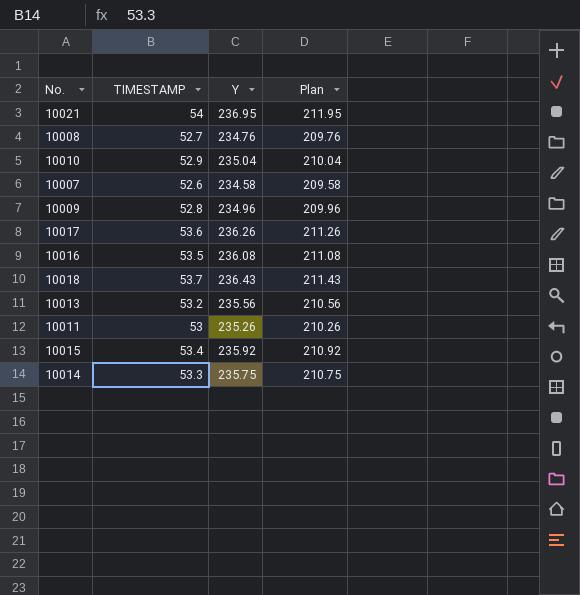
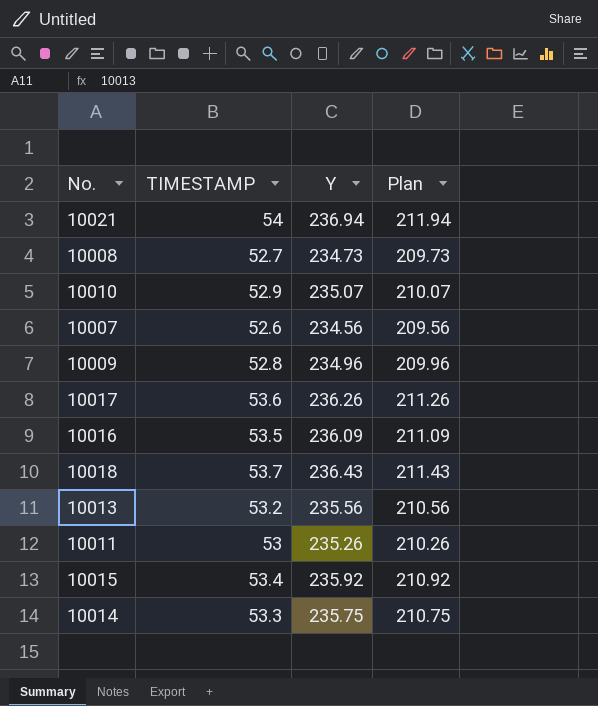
10021 | Y: 236.95 -> 236.94
10021 | Plan: 211.95 -> 211.94
10008 | Y: 234.76 -> 234.73
10008 | Plan: 209.76 -> 209.73
10010 | Y: 235.04 -> 235.07
10010 | Plan: 210.04 -> 210.07
10007 | Y: 234.58 -> 234.56
10007 | Plan: 209.58 -> 209.56
10016 | Y: 236.08 -> 236.09
10016 | Plan: 211.08 -> 211.09

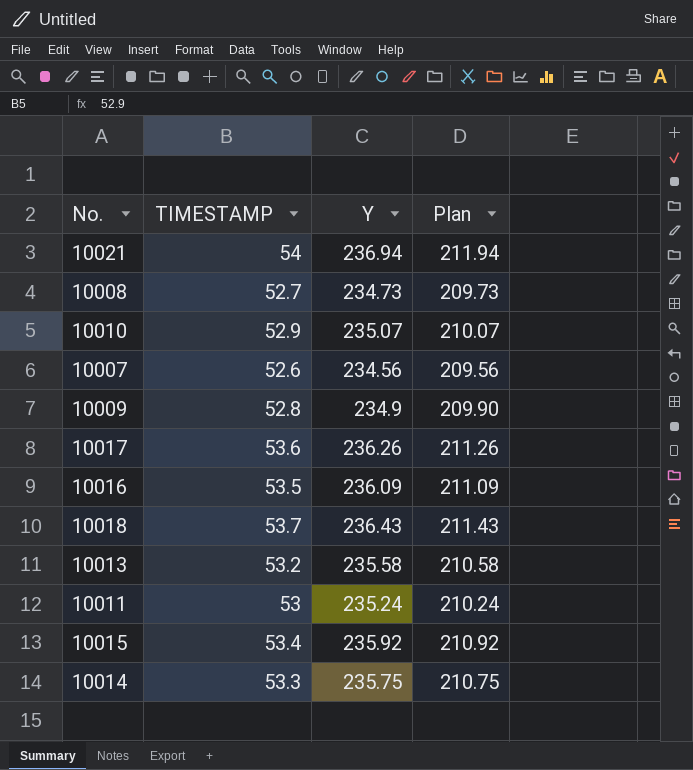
10009 | Y: 234.96 -> 234.9
10009 | Plan: 209.96 -> 209.90
10013 | Y: 235.56 -> 235.58
10013 | Plan: 210.56 -> 210.58
10011 | Y: 235.26 -> 235.24
10011 | Plan: 210.26 -> 210.24

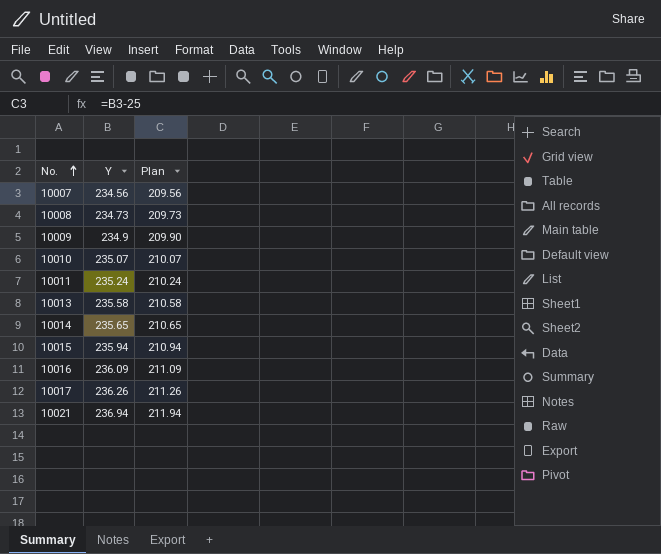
row order: none -> No. ascending
column TIMESTAMP | position: 2 -> none
row 10018: 53.7 | 236.43 | 211.43 -> none
10014 | Y: 235.75 -> 235.65
10014 | Plan: 210.75 -> 210.65
10015 | Y: 235.92 -> 235.94
10015 | Plan: 210.92 -> 210.94

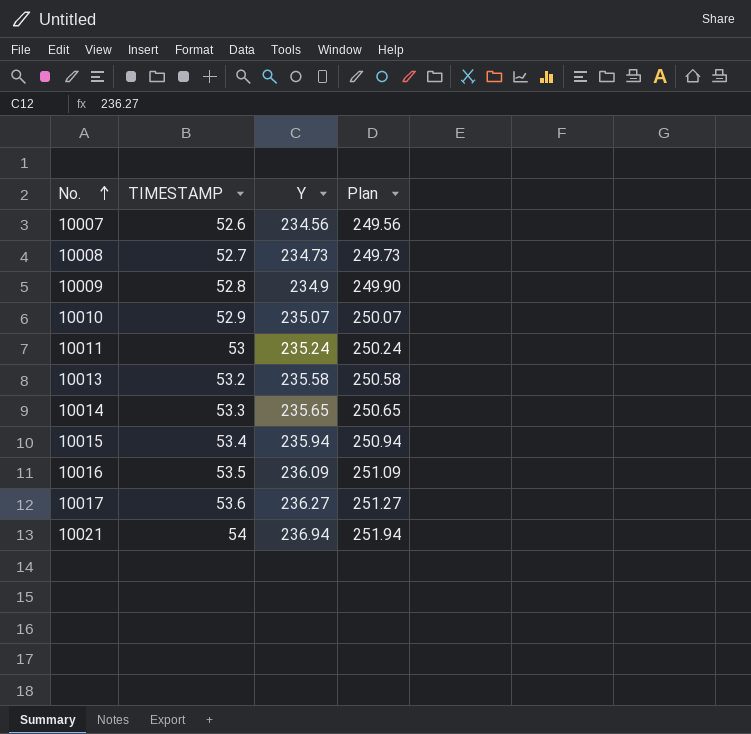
column TIMESTAMP | position: none -> 2
column Plan | formula: [Y] - 25 -> [Y] + 15
10017 | Y: 236.26 -> 236.27

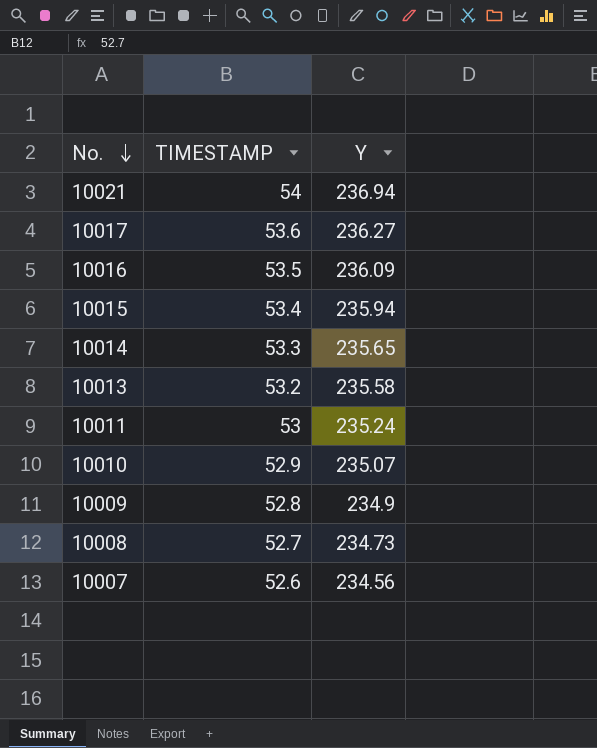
row order: No. ascending -> No. descending
column Plan | formula: [Y] + 15 -> none

